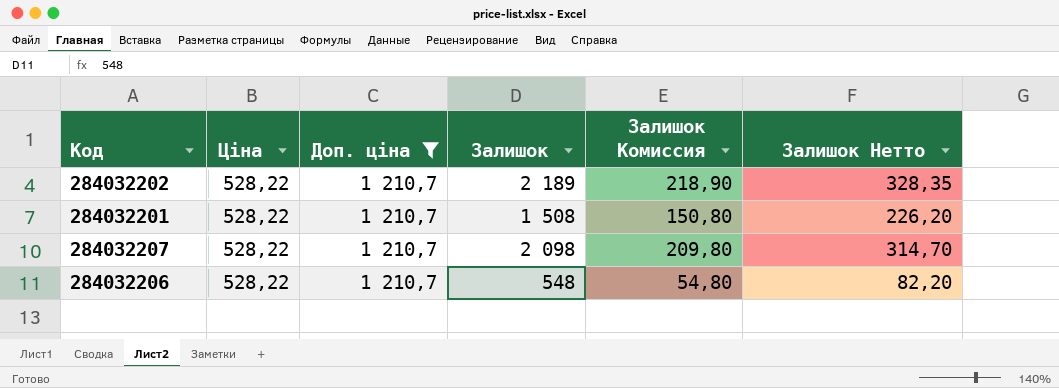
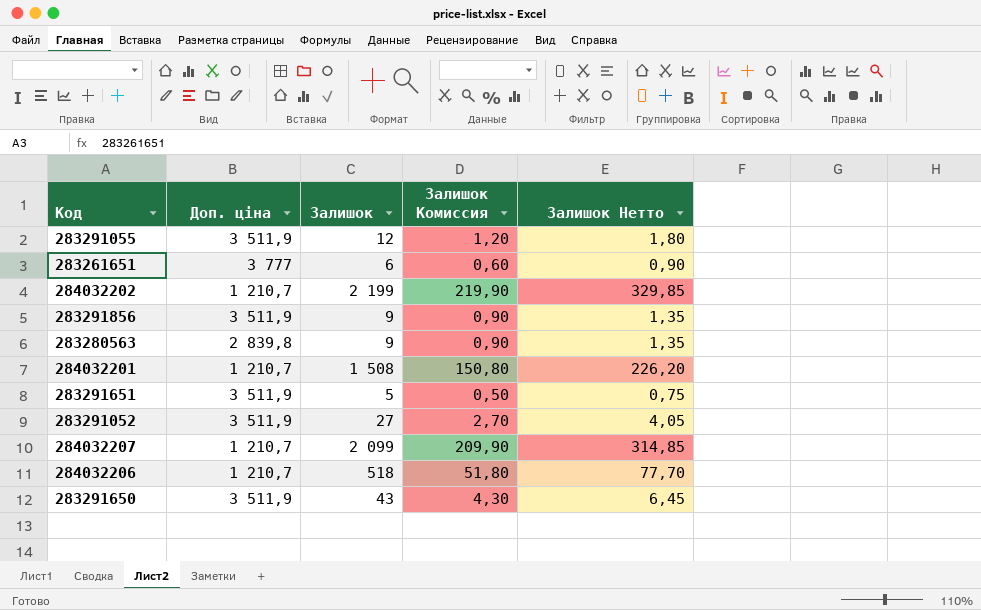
filter: Доп. ціна = 1 210,7 -> none
column Ціна | position: 2 -> none
284032202 | Залишок: 2 189 -> 2 199
284032202 | Залишок Комиссия: 218,90 -> 219,90
284032202 | Залишок Нетто: 328,35 -> 329,85
284032207 | Залишок: 2 098 -> 2 099
284032207 | Залишок Комиссия: 209,80 -> 209,90
284032207 | Залишок Нетто: 314,70 -> 314,85
284032206 | Залишок: 548 -> 518
284032206 | Залишок Комиссия: 54,80 -> 51,80
284032206 | Залишок Нетто: 82,20 -> 77,70

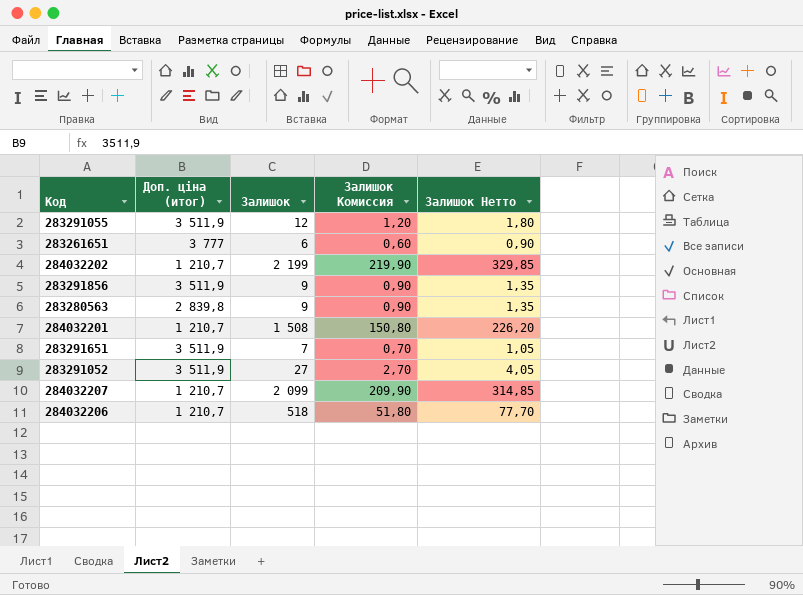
column name: Доп. ціна -> Доп. ціна (итог)
row 283291650: 3 511,9 | 43 | 4,30 | 6,45 -> none
283291651 | Залишок: 5 -> 7
283291651 | Залишок Комиссия: 0,50 -> 0,70
283291651 | Залишок Нетто: 0,75 -> 1,05

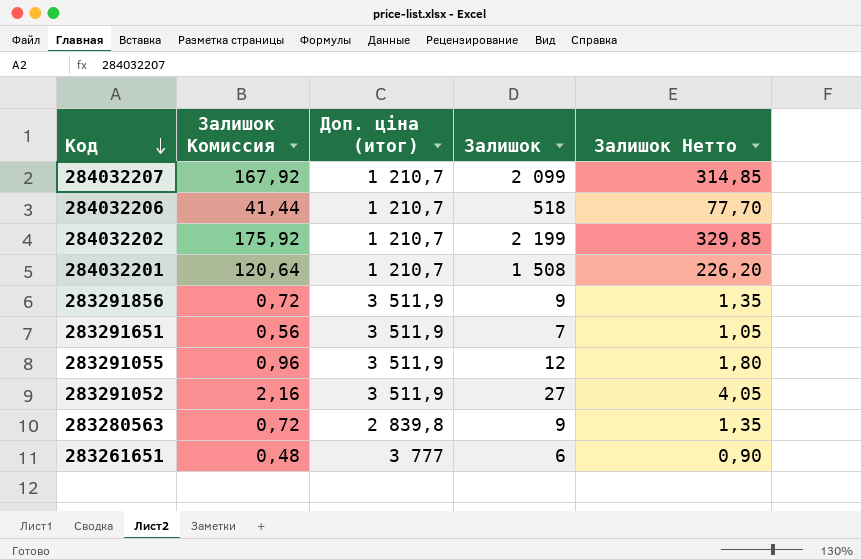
row order: none -> Код descending
column Залишок Комиссия | formula: [Залишок] * 0,1 -> [Залишок] * 0,08
column Залишок Комиссия | position: 4 -> 2

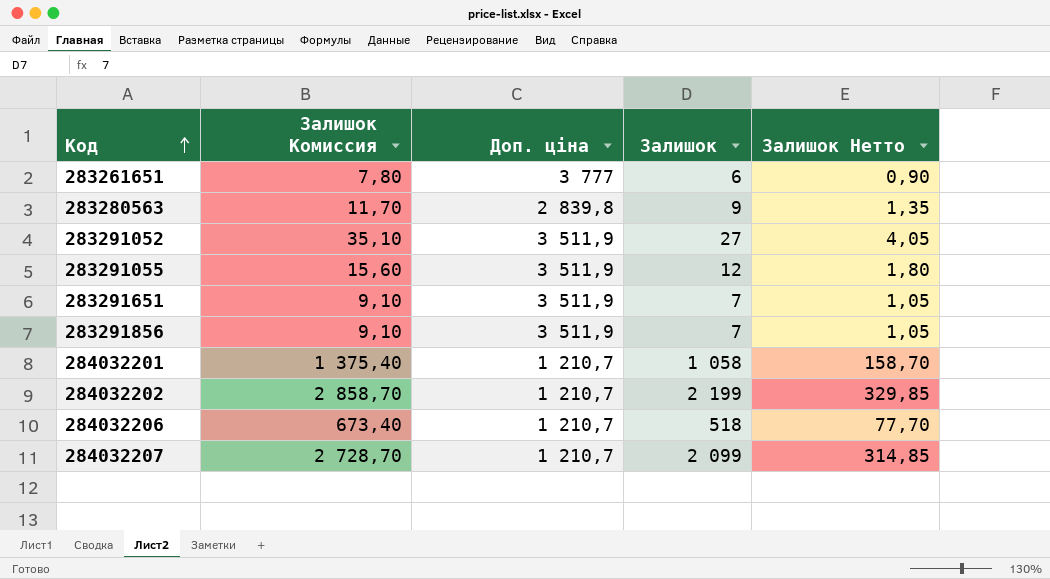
row order: Код descending -> Код ascending
column Залишок Комиссия | formula: [Залишок] * 0,08 -> [Залишок] * 1,3
column name: Доп. ціна (итог) -> Доп. ціна
283291856 | Залишок: 9 -> 7
283291856 | Залишок Нетто: 1,35 -> 1,05
284032201 | Залишок: 1 508 -> 1 058
284032201 | Залишок Нетто: 226,20 -> 158,70

